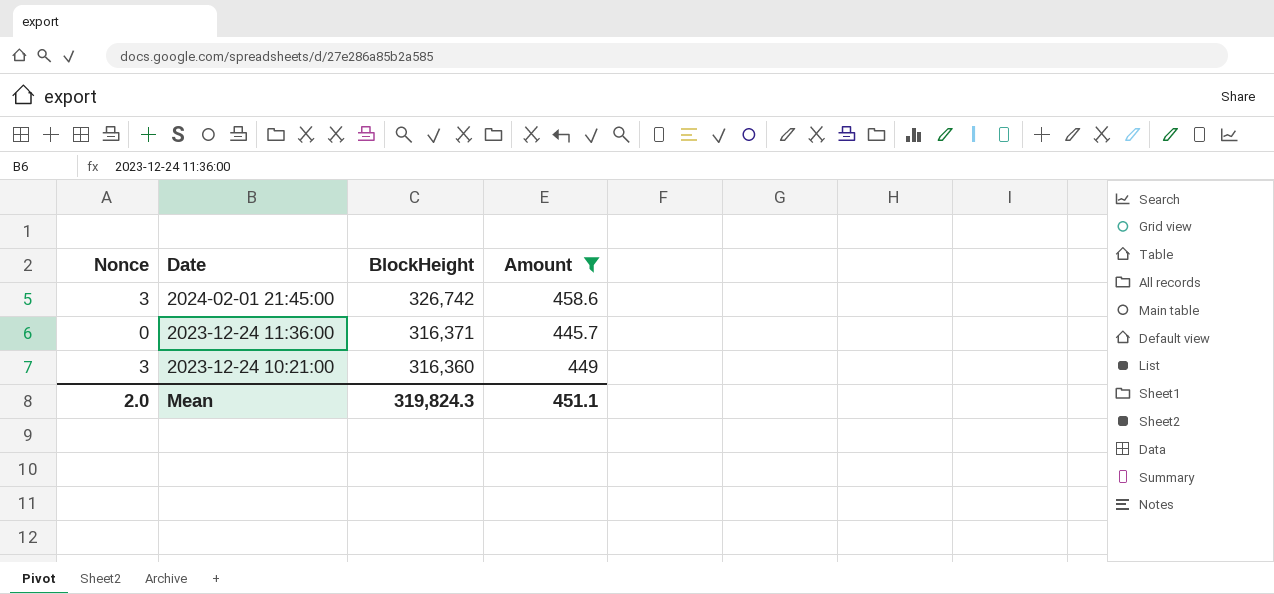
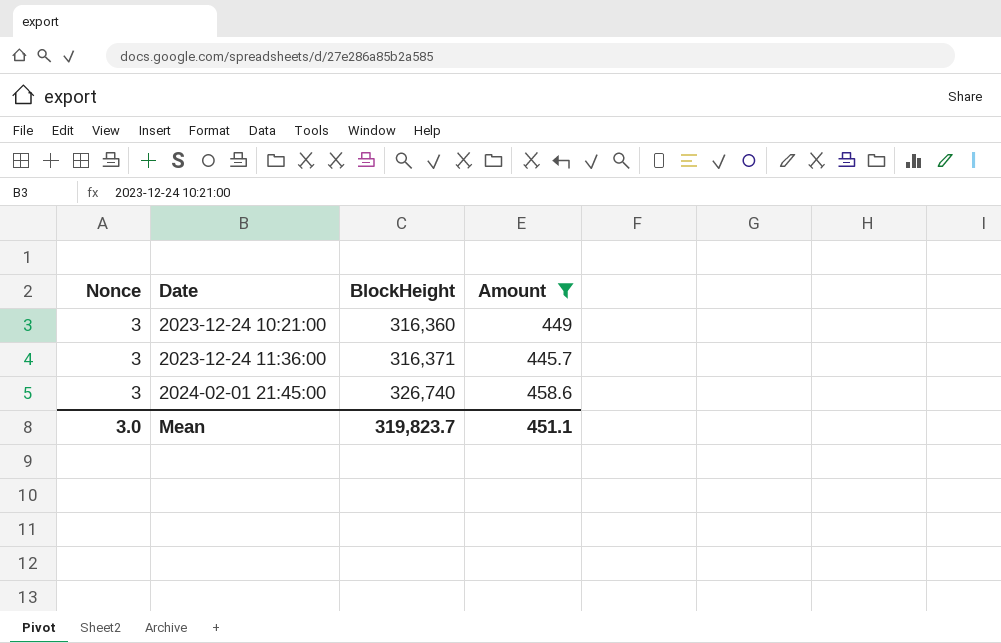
row order: Date descending -> Date ascending
2023-12-24 11:36:00 | Nonce: 0 -> 3
2024-02-01 21:45:00 | BlockHeight: 326,742 -> 326,740
Mean | Nonce: 2.0 -> 3.0
Mean | BlockHeight: 319,824.3 -> 319,823.7

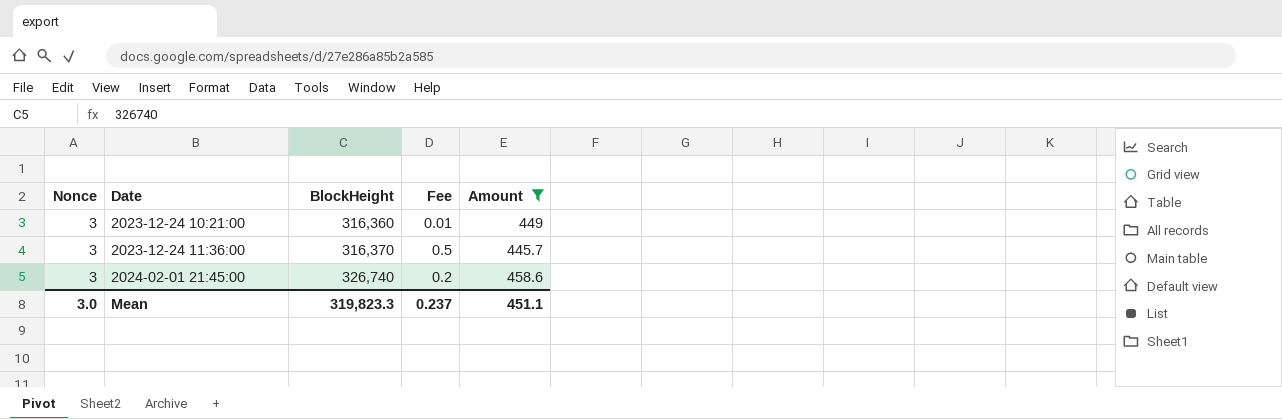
column Fee | position: none -> 4
2023-12-24 11:36:00 | BlockHeight: 316,371 -> 316,370
Mean | BlockHeight: 319,823.7 -> 319,823.3

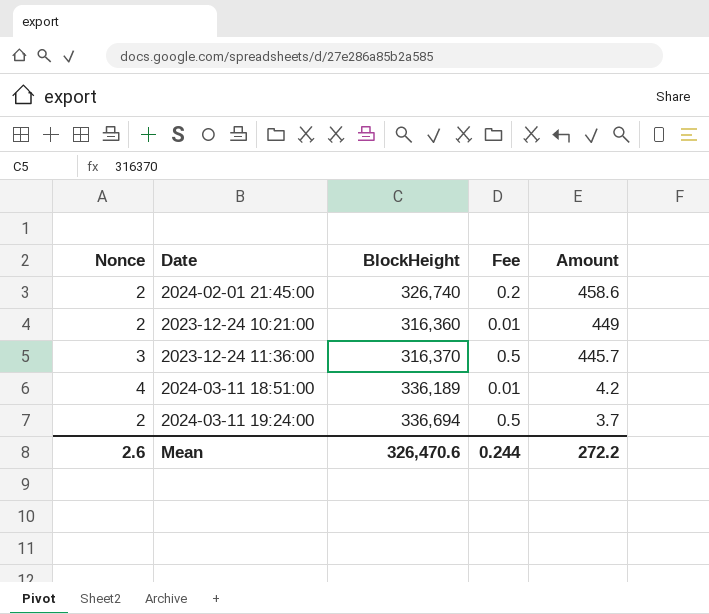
filter: Amount >= 445.7 -> none
row order: Date ascending -> Amount descending
2024-02-01 21:45:00 | Nonce: 3 -> 2
2023-12-24 10:21:00 | Nonce: 3 -> 2
Mean | Nonce: 3.0 -> 2.6
Mean | BlockHeight: 319,823.3 -> 326,470.6
Mean | Fee: 0.237 -> 0.244
Mean | Amount: 451.1 -> 272.2

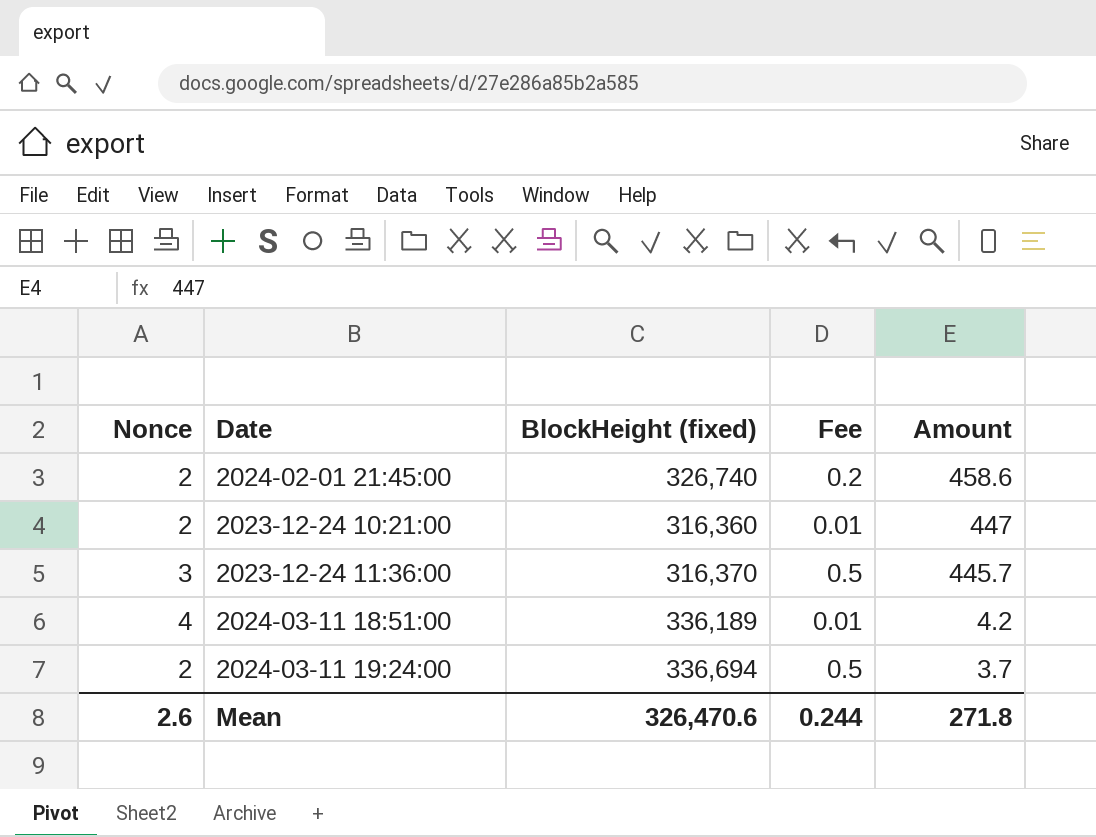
column name: BlockHeight -> BlockHeight (fixed)
2023-12-24 10:21:00 | Amount: 449 -> 447
Mean | Amount: 272.2 -> 271.8

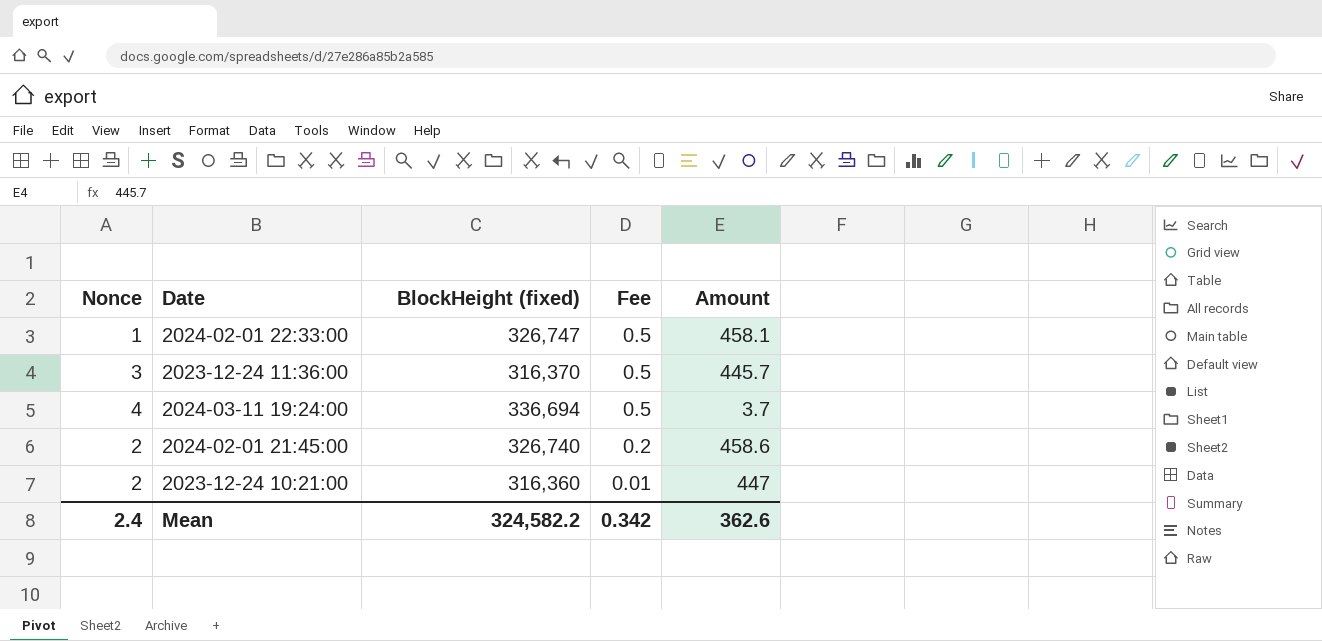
row order: Amount descending -> Fee descending
row 2024-03-11 18:51:00: 4 | 336,189 | 0.01 | 4.2 -> none
row 2024-02-01 22:33:00: none -> 1 | 326,747 | 0.5 | 458.1
2024-03-11 19:24:00 | Nonce: 2 -> 4
Mean | Nonce: 2.6 -> 2.4
Mean | BlockHeight (fixed): 326,470.6 -> 324,582.2
Mean | Fee: 0.244 -> 0.342
Mean | Amount: 271.8 -> 362.6

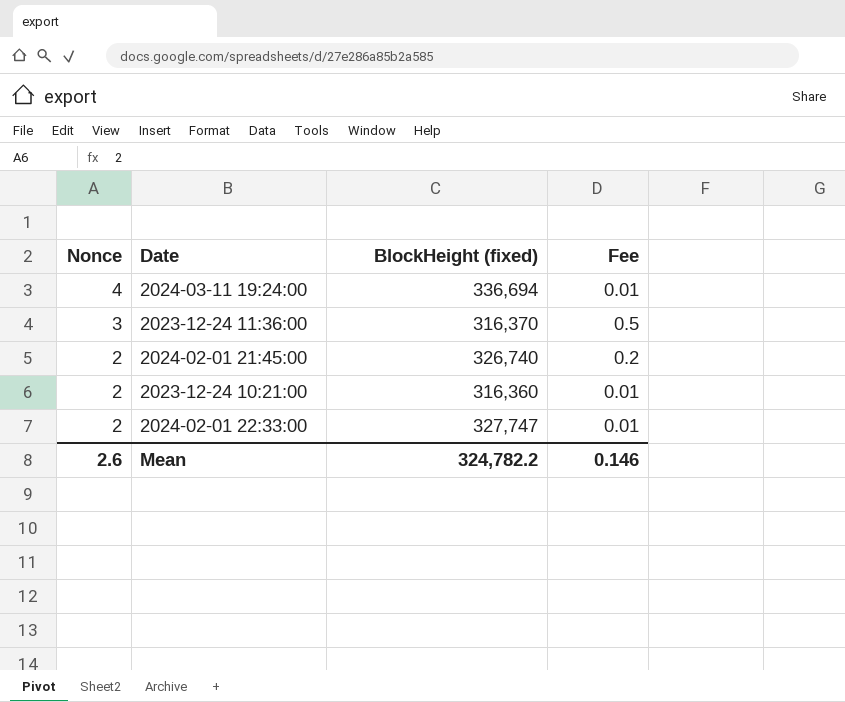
row order: Fee descending -> Nonce descending
column Amount | position: 5 -> none
2024-03-11 19:24:00 | Fee: 0.5 -> 0.01
2024-02-01 22:33:00 | Nonce: 1 -> 2
2024-02-01 22:33:00 | BlockHeight (fixed): 326,747 -> 327,747
2024-02-01 22:33:00 | Fee: 0.5 -> 0.01
Mean | Nonce: 2.4 -> 2.6
Mean | BlockHeight (fixed): 324,582.2 -> 324,782.2
Mean | Fee: 0.342 -> 0.146

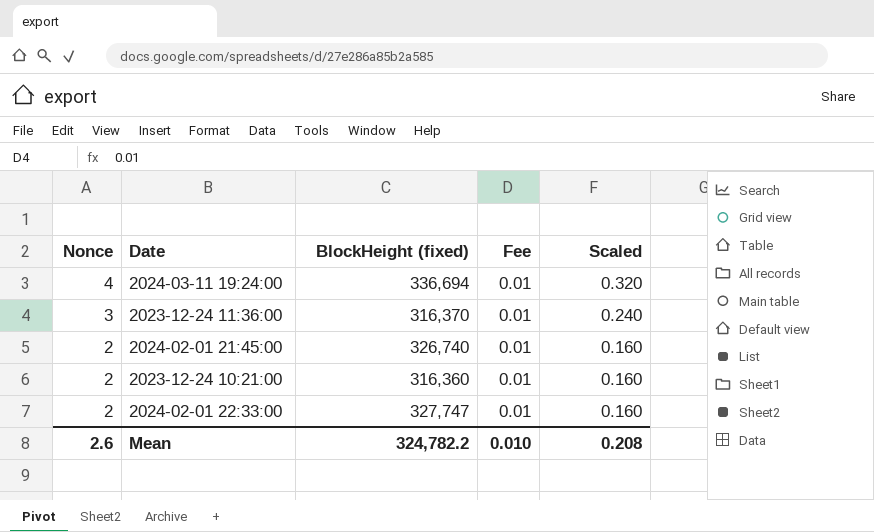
column Scaled | formula: none -> [Nonce] * 0.08
2023-12-24 11:36:00 | Fee: 0.5 -> 0.01
2024-02-01 21:45:00 | Fee: 0.2 -> 0.01
Mean | Fee: 0.146 -> 0.010

